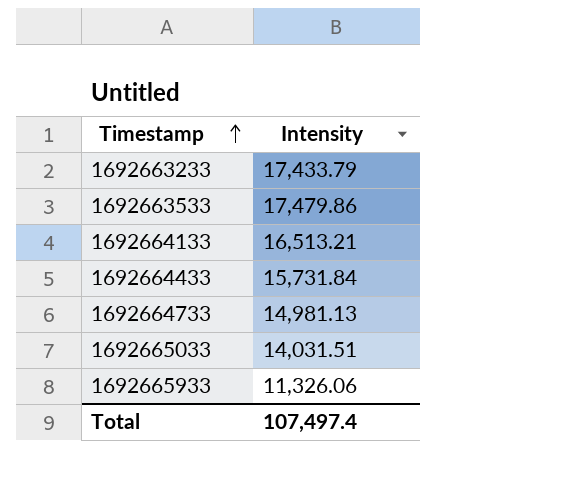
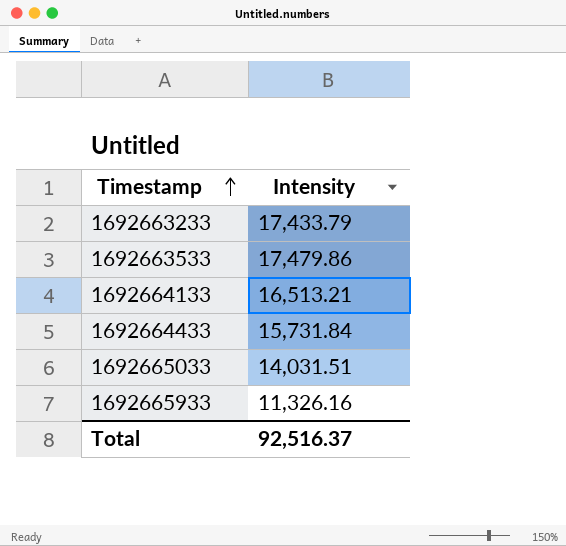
row 1692664733: 14,981.13 -> none
1692665933 | Intensity: 11,326.06 -> 11,326.16
Total | Intensity: 107,497.4 -> 92,516.37

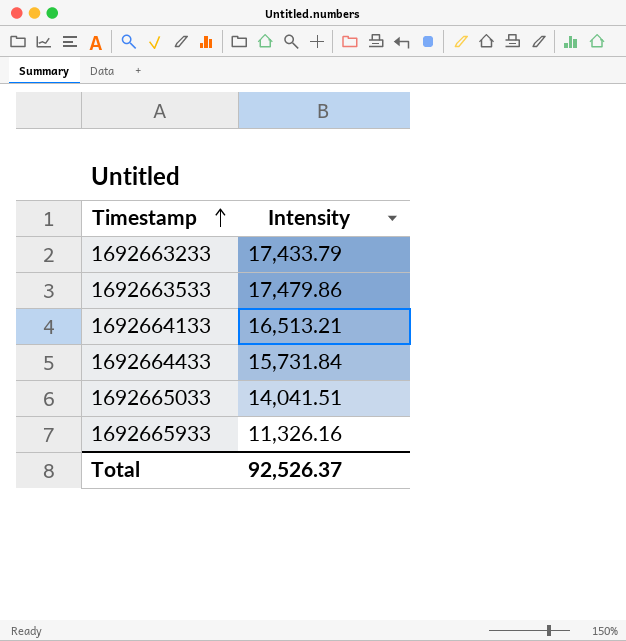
1692665033 | Intensity: 14,031.51 -> 14,041.51
Total | Intensity: 92,516.37 -> 92,526.37

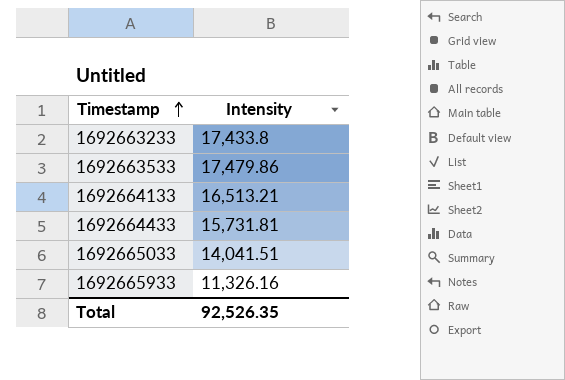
1692663233 | Intensity: 17,433.79 -> 17,433.8
1692664433 | Intensity: 15,731.84 -> 15,731.81
Total | Intensity: 92,526.37 -> 92,526.35

